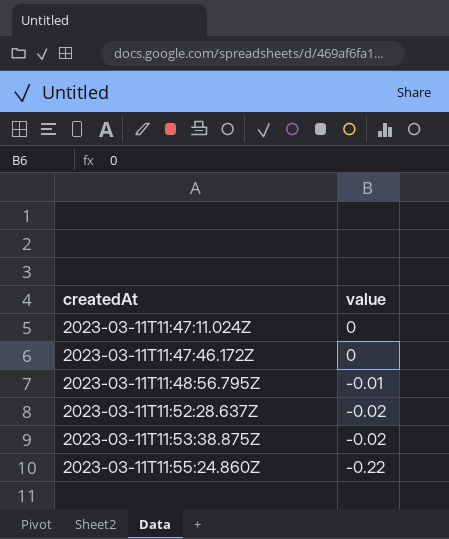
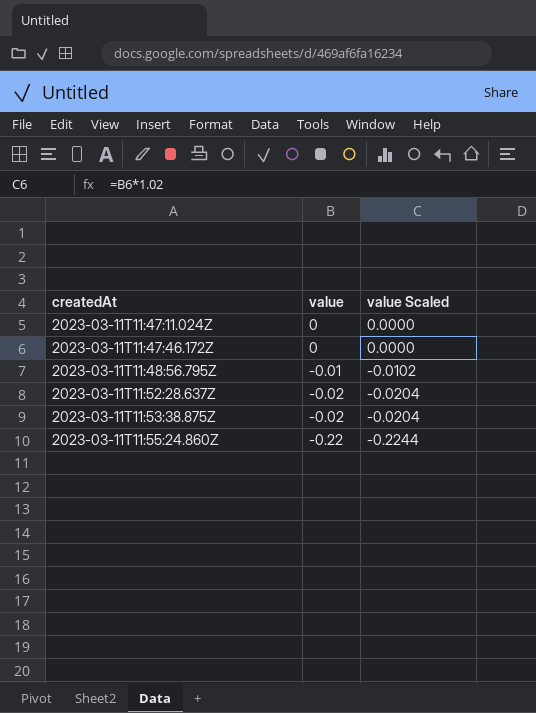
column value Scaled | formula: none -> [value] * 1.02

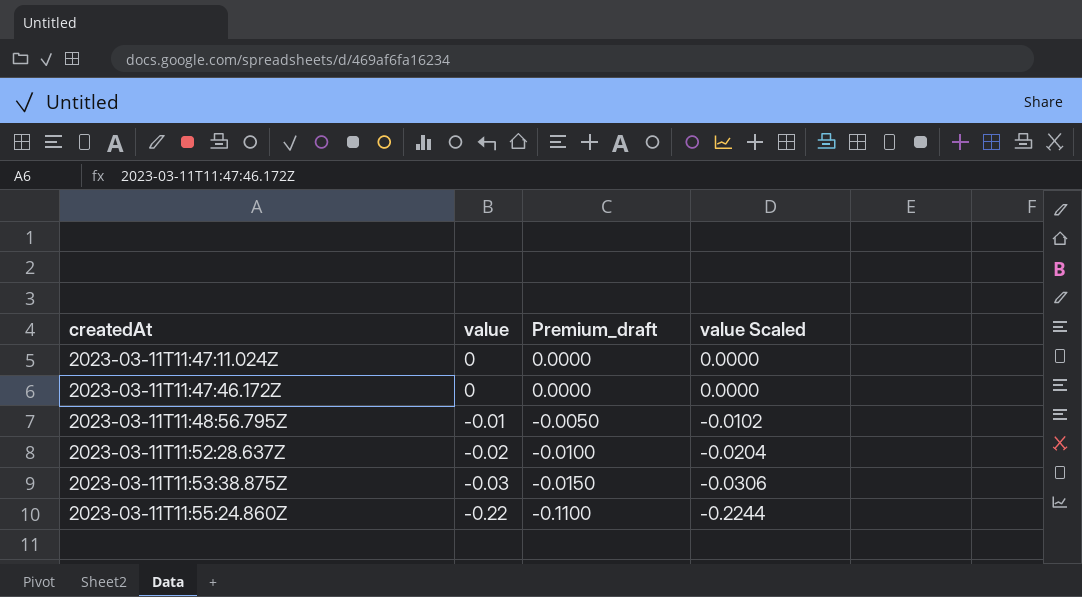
column Premium_draft | formula: none -> [value] * 0.5
2023-03-11T11:53:38.875Z | value: -0.02 -> -0.03
2023-03-11T11:53:38.875Z | value Scaled: -0.0204 -> -0.0306

